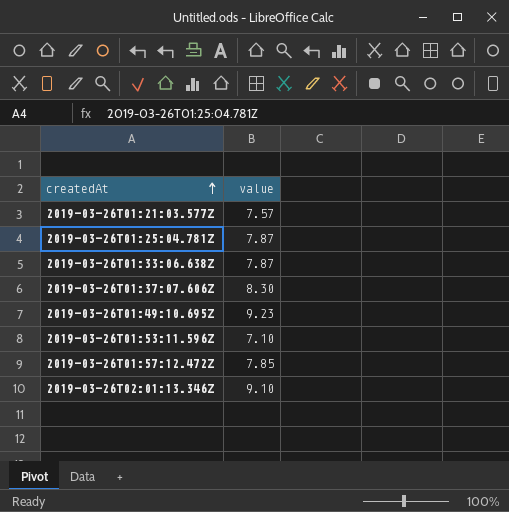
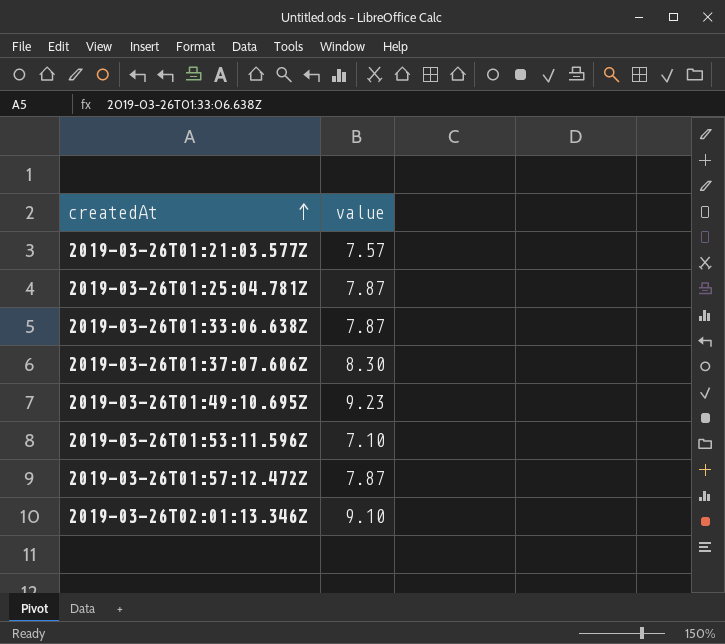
2019-03-26T01:57:12.472Z | value: 7.85 -> 7.87

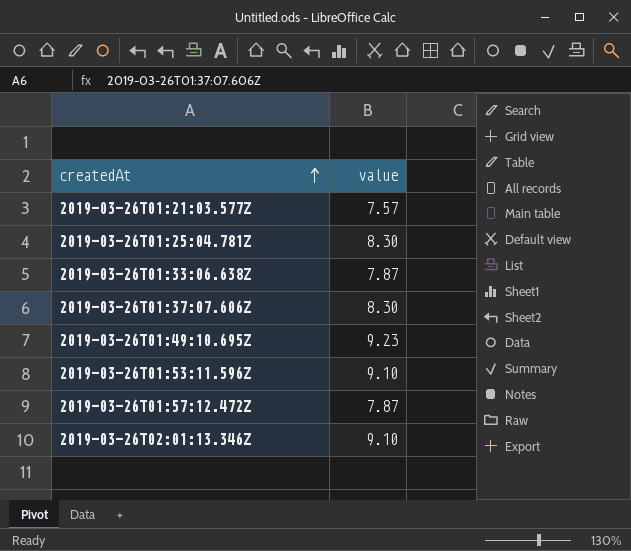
2019-03-26T01:25:04.781Z | value: 7.87 -> 8.30
2019-03-26T01:53:11.596Z | value: 7.10 -> 9.10

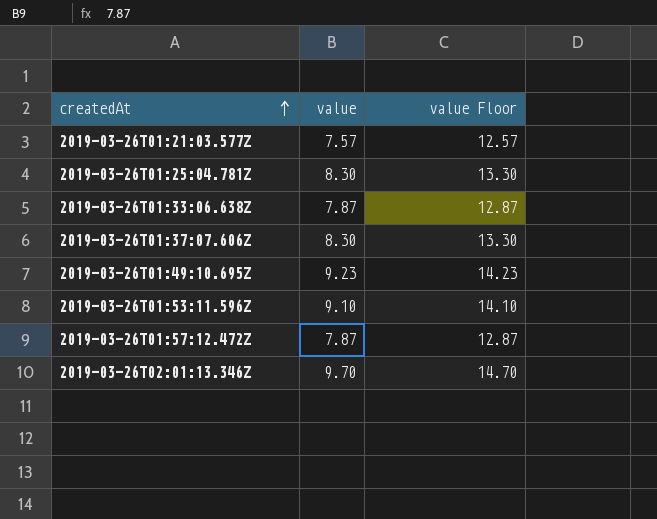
column value Floor | formula: none -> [value] + 5
2019-03-26T02:01:13.346Z | value: 9.10 -> 9.70

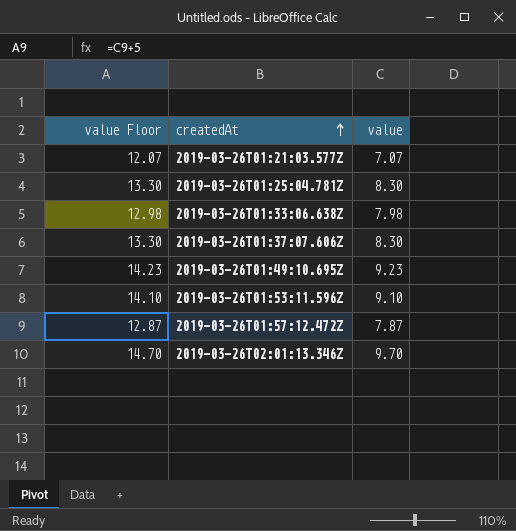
column value Floor | position: 3 -> 1
2019-03-26T01:21:03.577Z | value Floor: 12.57 -> 12.07
2019-03-26T01:21:03.577Z | value: 7.57 -> 7.07
2019-03-26T01:33:06.638Z | value Floor: 12.87 -> 12.98
2019-03-26T01:33:06.638Z | value: 7.87 -> 7.98

